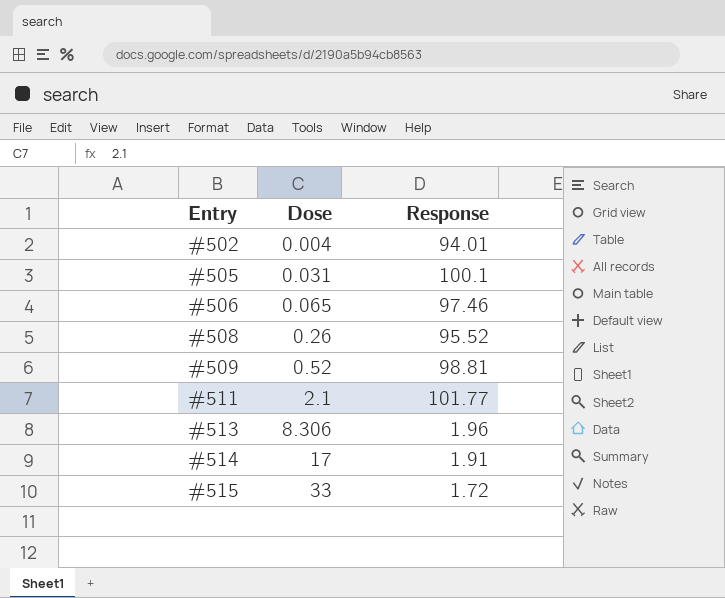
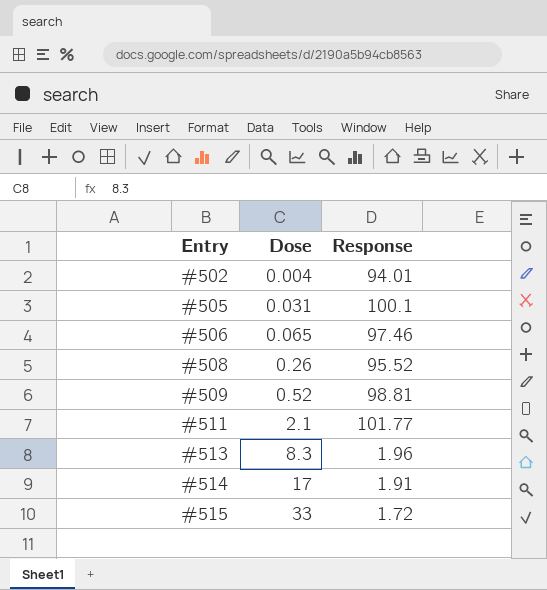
#513 | Dose: 8.306 -> 8.3

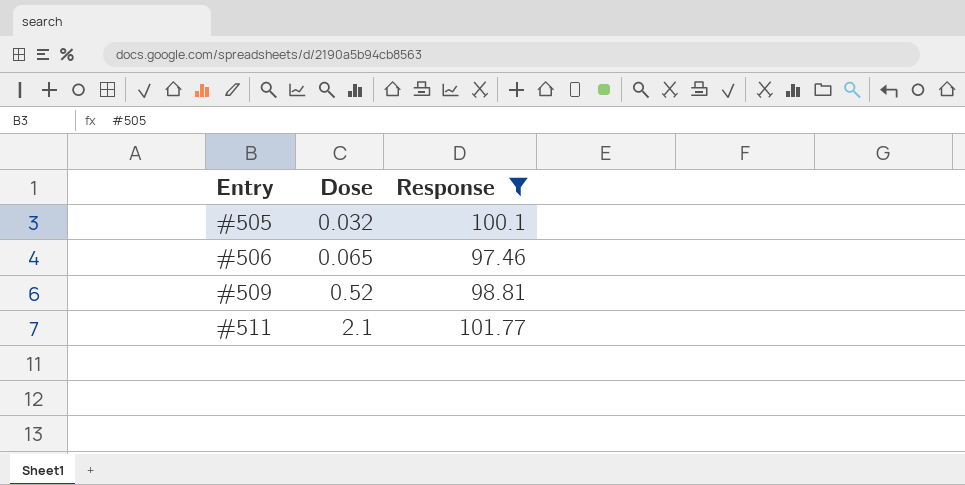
filter: none -> Response >= 97.46
#505 | Dose: 0.031 -> 0.032

